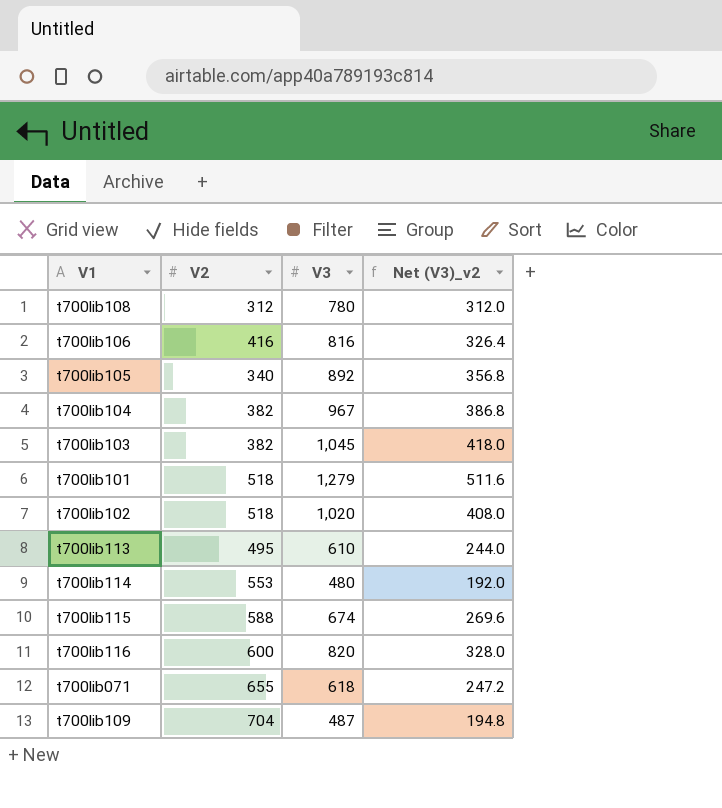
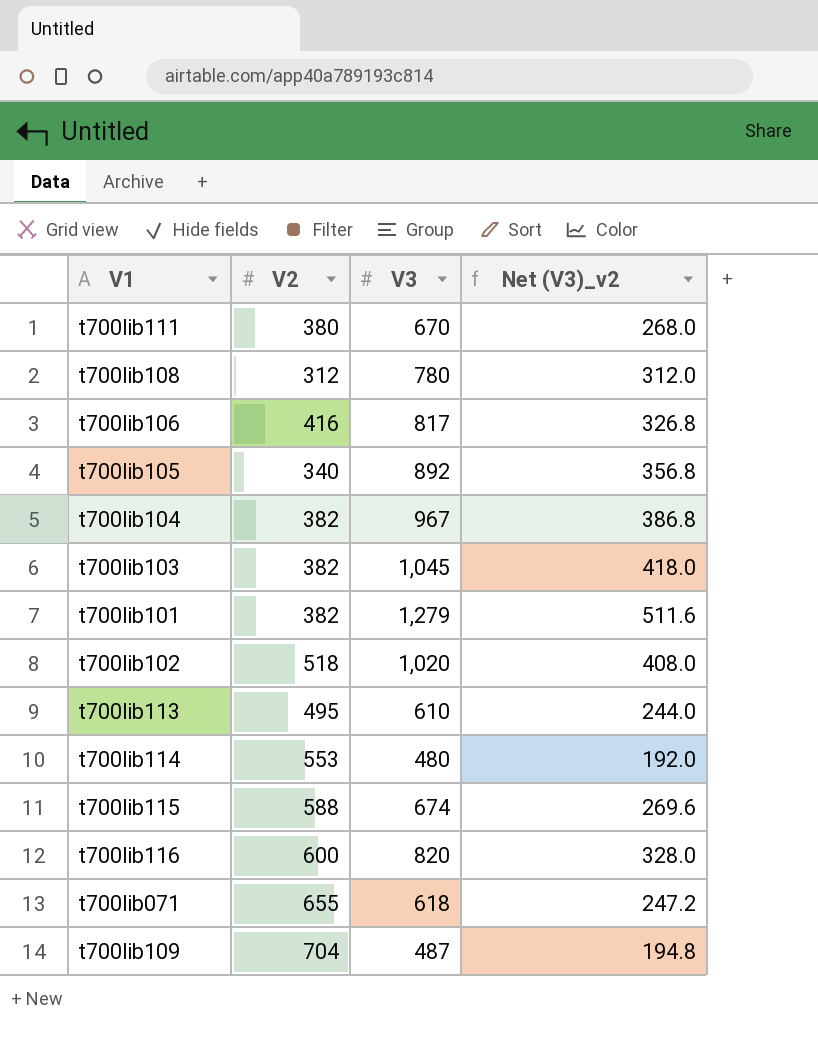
row t700lib111: none -> 380 | 670 | 268.0
t700lib106 | V3: 816 -> 817
t700lib106 | Net (V3)_v2: 326.4 -> 326.8
t700lib101 | V2: 518 -> 382

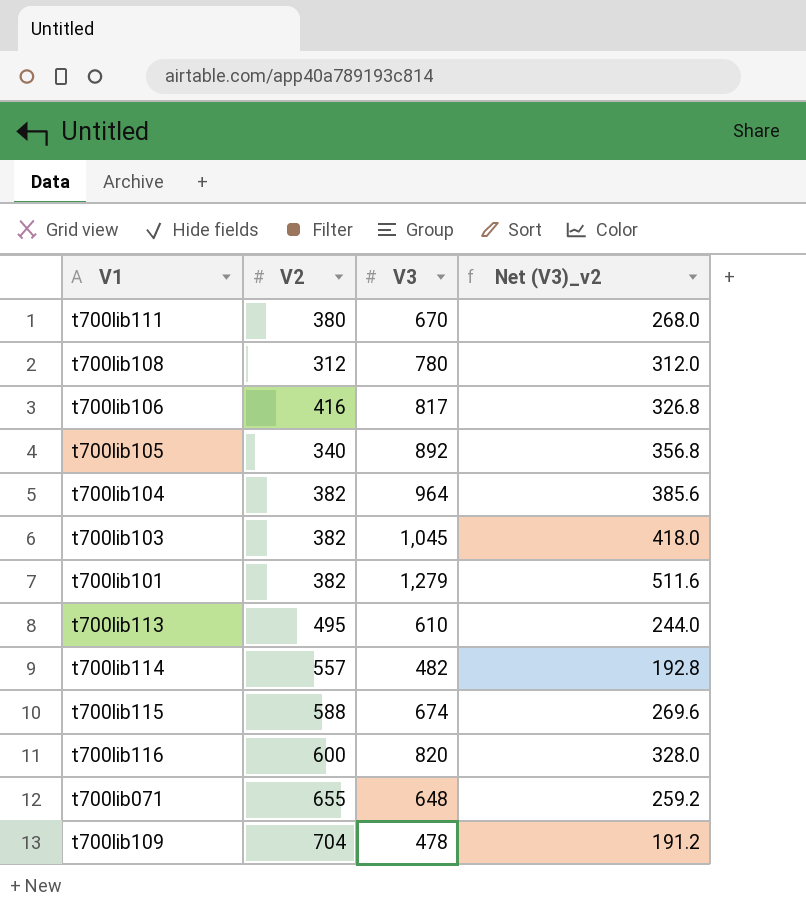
row t700lib102: 518 | 1,020 | 408.0 -> none
t700lib104 | V3: 967 -> 964
t700lib104 | Net (V3)_v2: 386.8 -> 385.6
t700lib114 | V2: 553 -> 557
t700lib114 | V3: 480 -> 482
t700lib114 | Net (V3)_v2: 192.0 -> 192.8
t700lib071 | V3: 618 -> 648
t700lib071 | Net (V3)_v2: 247.2 -> 259.2
t700lib109 | V3: 487 -> 478
t700lib109 | Net (V3)_v2: 194.8 -> 191.2

